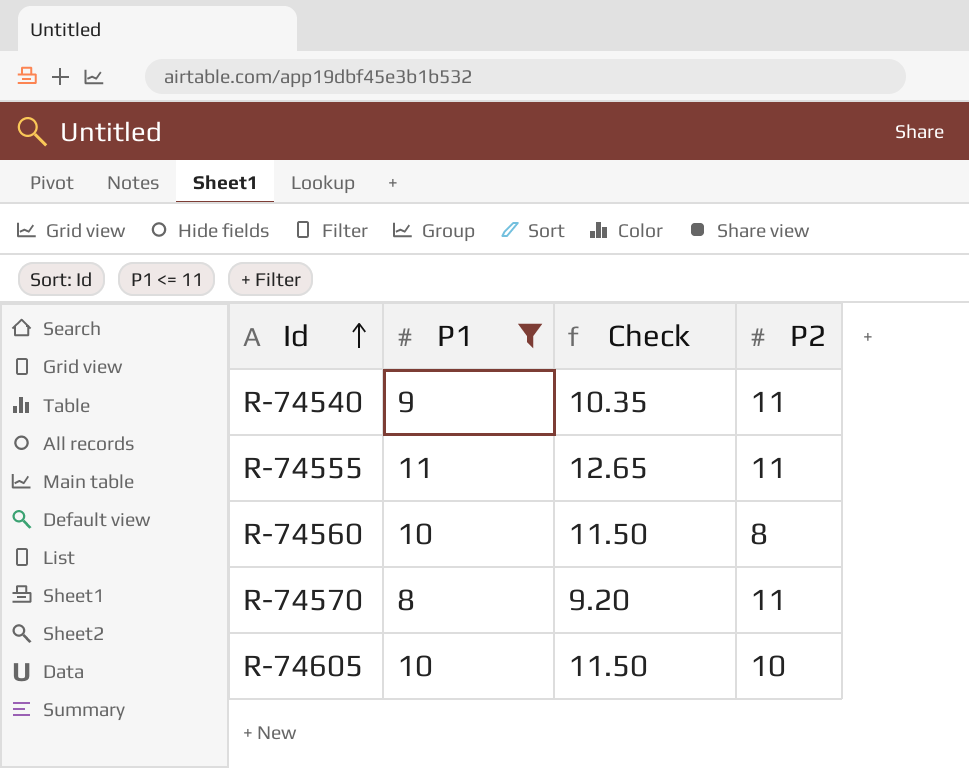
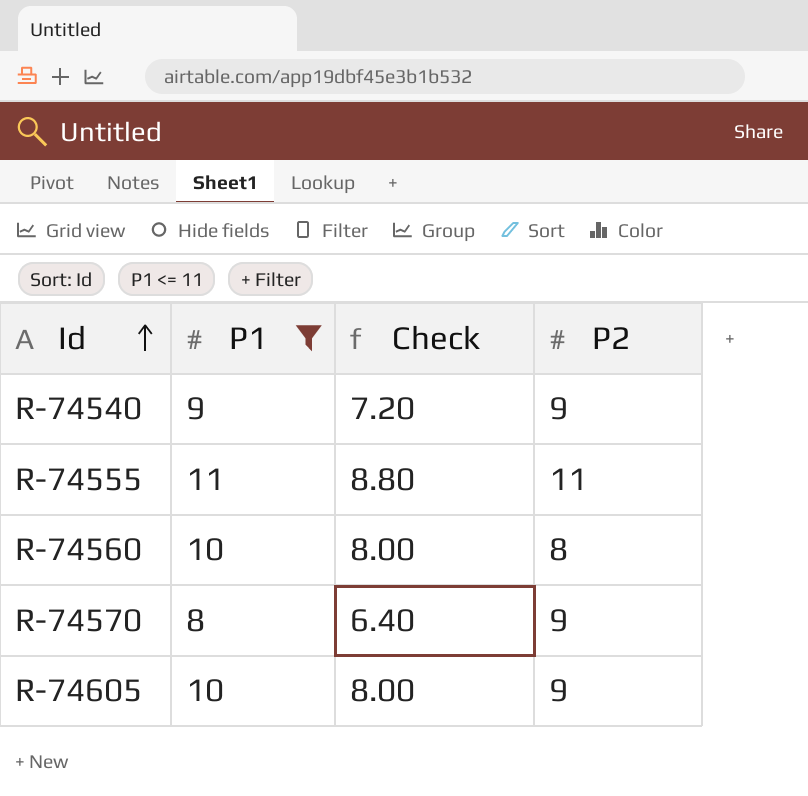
column Check | formula: [P1] * 1.15 -> [P1] * 0.8
R-74540 | P2: 11 -> 9
R-74570 | P2: 11 -> 9
R-74605 | P2: 10 -> 9

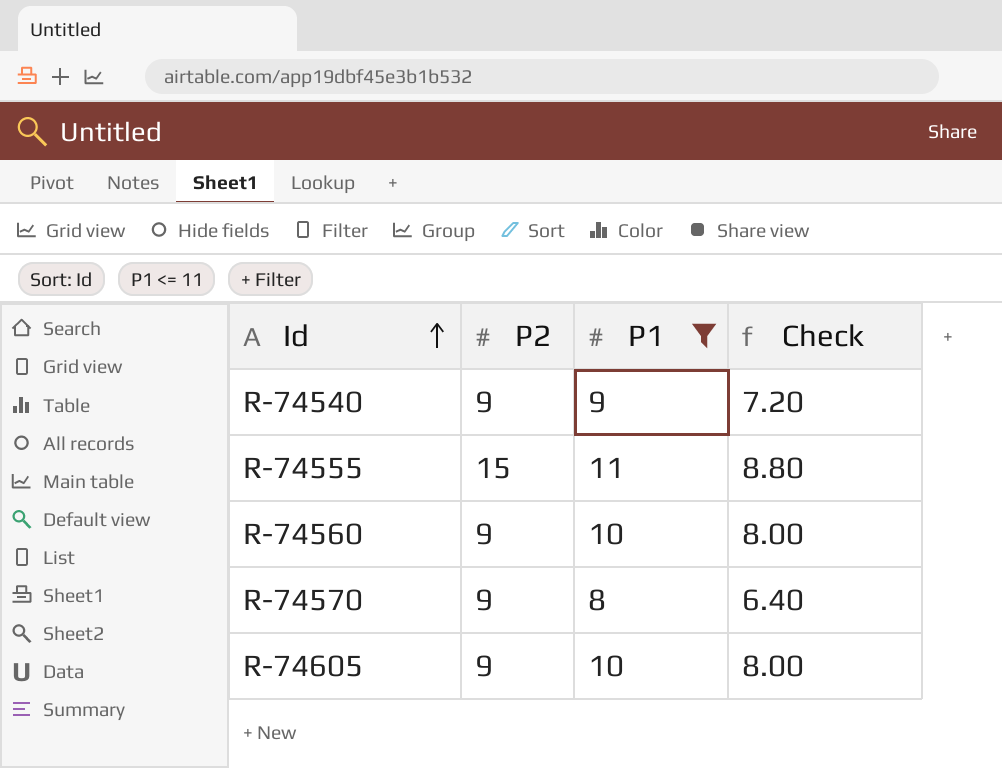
column P2 | position: 4 -> 2
R-74555 | P2: 11 -> 15
R-74560 | P2: 8 -> 9

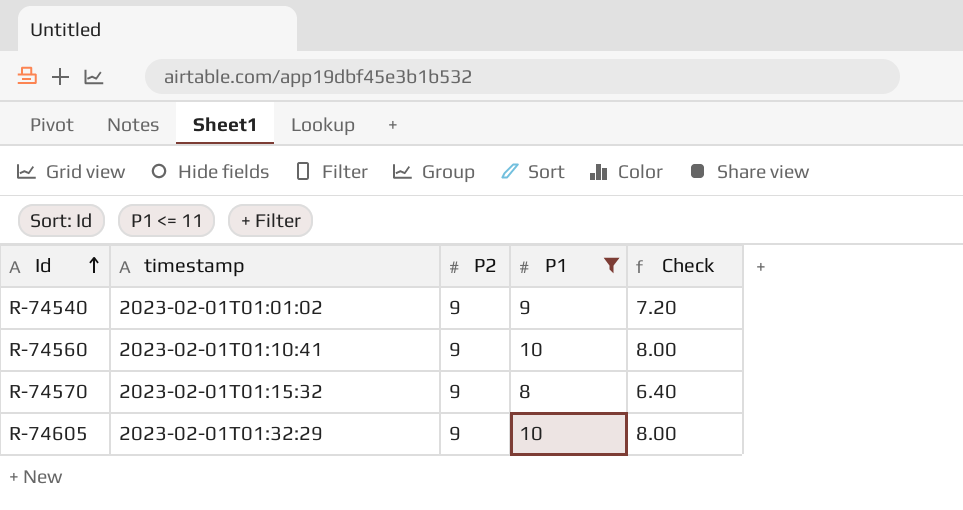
column timestamp | position: none -> 2
row R-74555: 15 | 11 | 8.80 -> none

